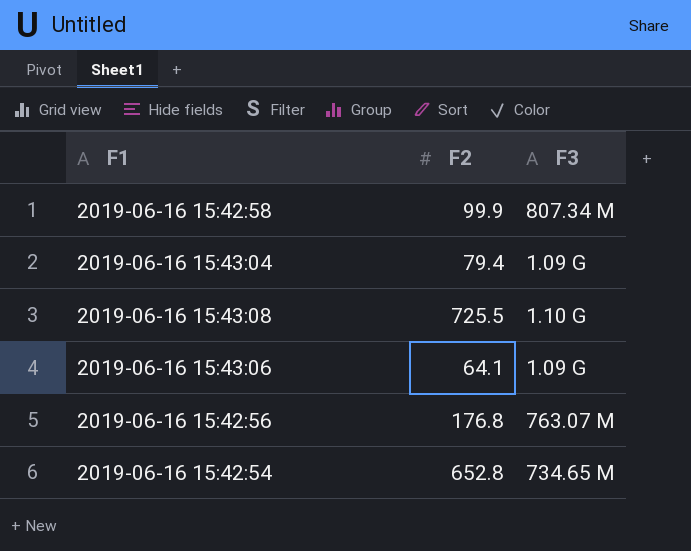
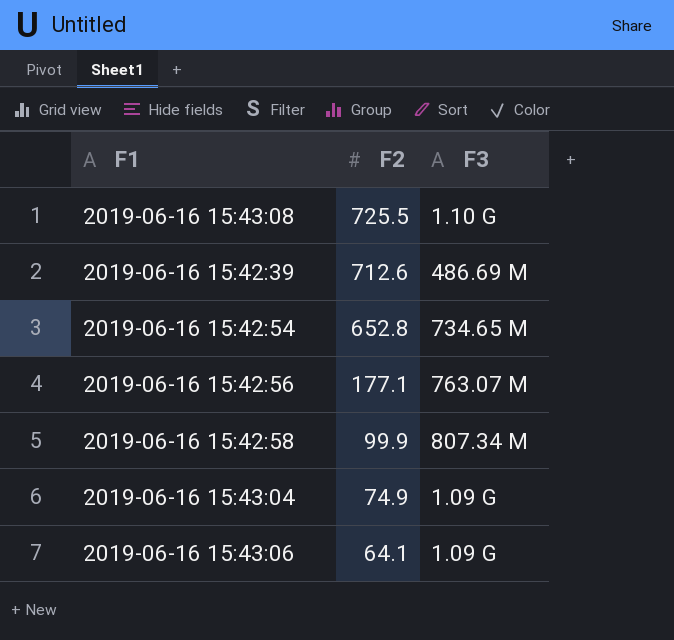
row order: none -> F2 descending
row 2019-06-16 15:42:39: none -> 712.6 | 486.69 M
2019-06-16 15:42:56 | F2: 176.8 -> 177.1
2019-06-16 15:43:04 | F2: 79.4 -> 74.9

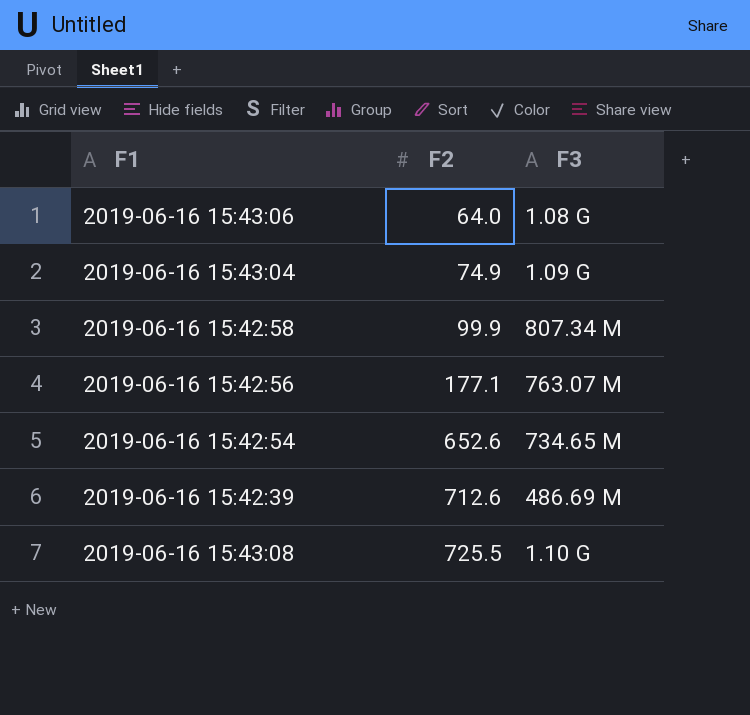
row order: F2 descending -> F2 ascending
2019-06-16 15:43:06 | F2: 64.1 -> 64.0
2019-06-16 15:43:06 | F3: 1.09 G -> 1.08 G
2019-06-16 15:42:54 | F2: 652.8 -> 652.6

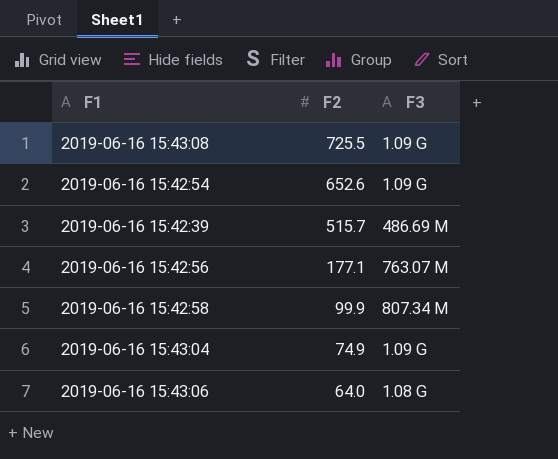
row order: F2 ascending -> F2 descending
2019-06-16 15:43:08 | F3: 1.10 G -> 1.09 G
2019-06-16 15:42:54 | F3: 734.65 M -> 1.09 G
2019-06-16 15:42:39 | F2: 712.6 -> 515.7

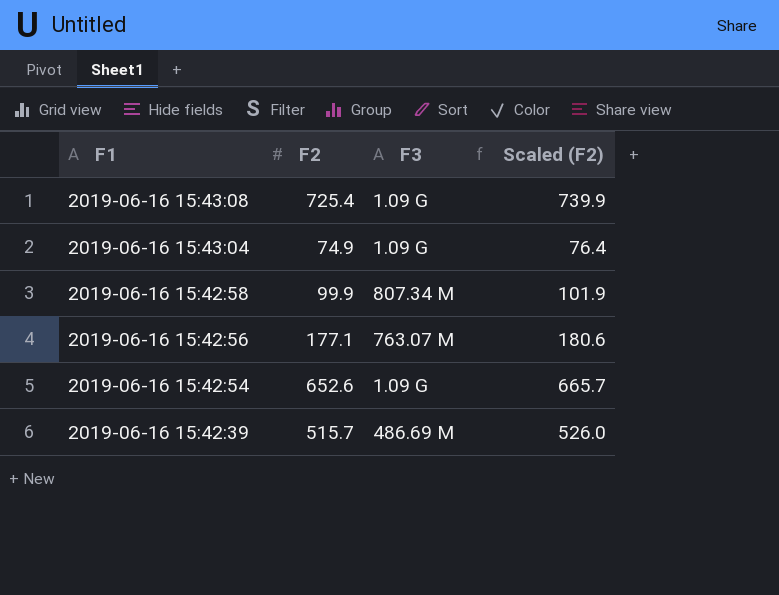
row order: F2 descending -> F1 descending
column Scaled (F2) | formula: none -> [F2] * 1.02
row 2019-06-16 15:43:06: 64.0 | 1.08 G -> none
2019-06-16 15:43:08 | F2: 725.5 -> 725.4

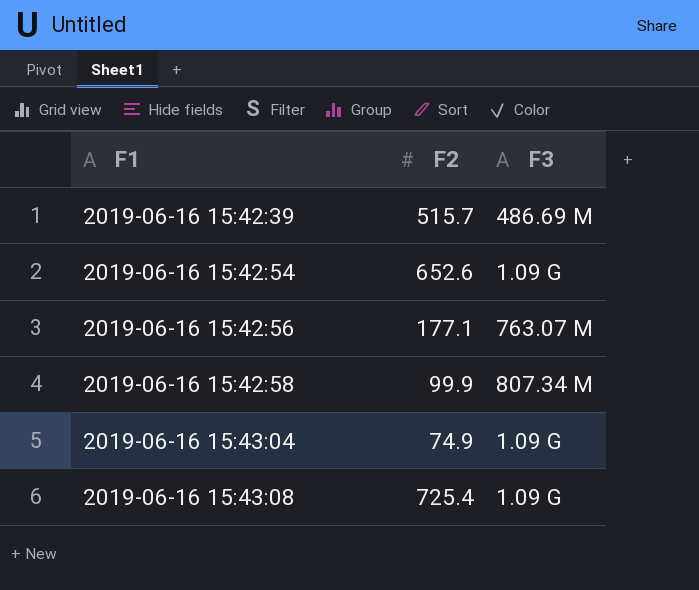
row order: F1 descending -> F1 ascending
column Scaled (F2) | formula: [F2] * 1.02 -> none

